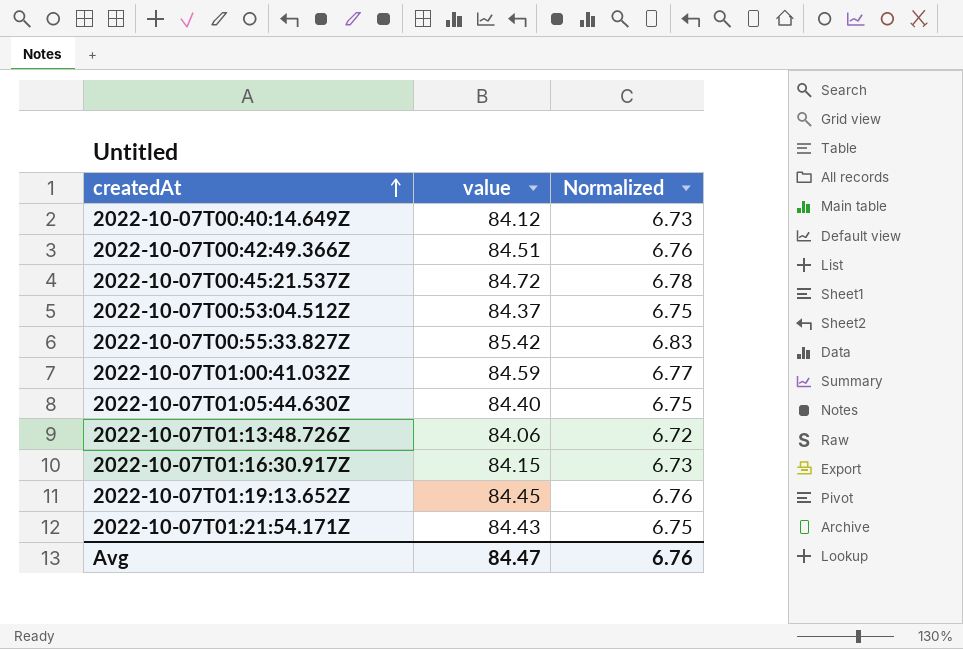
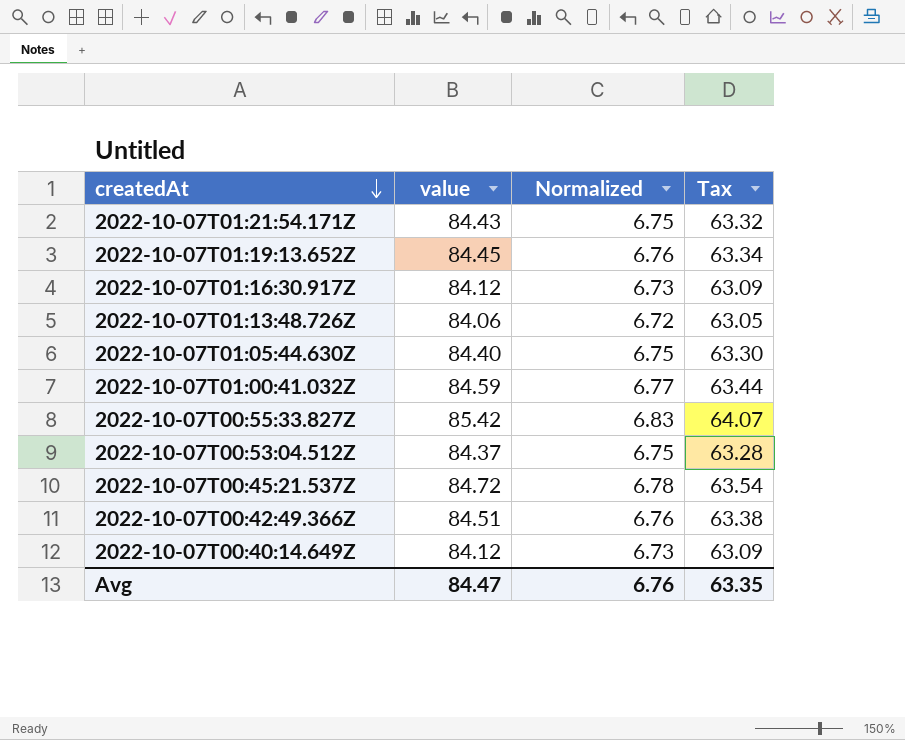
row order: createdAt ascending -> createdAt descending
column Tax | formula: none -> [value] * 0.75
2022-10-07T01:16:30.917Z | value: 84.15 -> 84.12

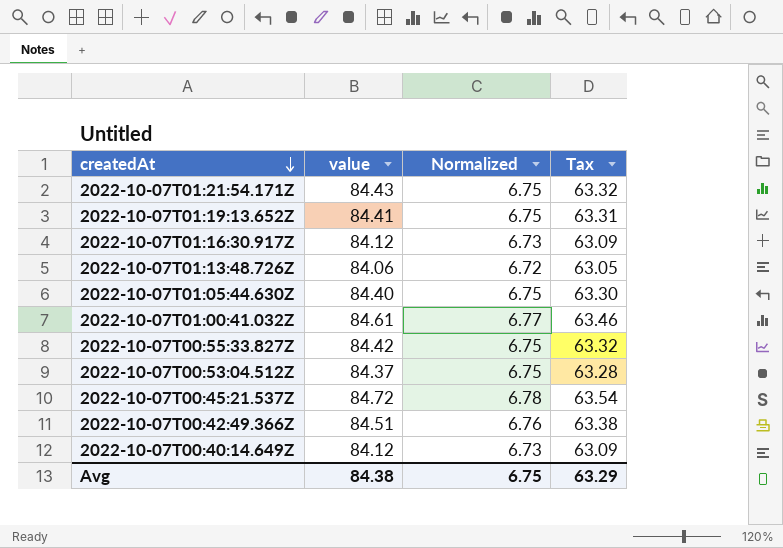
2022-10-07T01:19:13.652Z | value: 84.45 -> 84.41
2022-10-07T01:19:13.652Z | Normalized: 6.76 -> 6.75
2022-10-07T01:19:13.652Z | Tax: 63.34 -> 63.31
2022-10-07T01:00:41.032Z | value: 84.59 -> 84.61
2022-10-07T01:00:41.032Z | Tax: 63.44 -> 63.46
2022-10-07T00:55:33.827Z | value: 85.42 -> 84.42
2022-10-07T00:55:33.827Z | Normalized: 6.83 -> 6.75
2022-10-07T00:55:33.827Z | Tax: 64.07 -> 63.32
Avg | value: 84.47 -> 84.38
Avg | Normalized: 6.76 -> 6.75
Avg | Tax: 63.35 -> 63.29

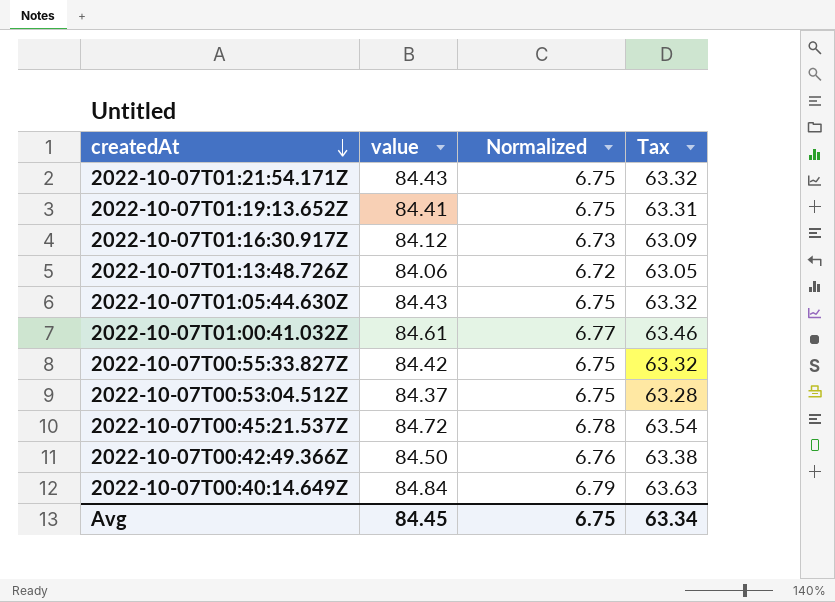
2022-10-07T01:05:44.630Z | value: 84.40 -> 84.43
2022-10-07T01:05:44.630Z | Tax: 63.30 -> 63.32
2022-10-07T00:42:49.366Z | value: 84.51 -> 84.50
2022-10-07T00:40:14.649Z | value: 84.12 -> 84.84
2022-10-07T00:40:14.649Z | Normalized: 6.73 -> 6.79
2022-10-07T00:40:14.649Z | Tax: 63.09 -> 63.63
Avg | value: 84.38 -> 84.45
Avg | Tax: 63.29 -> 63.34

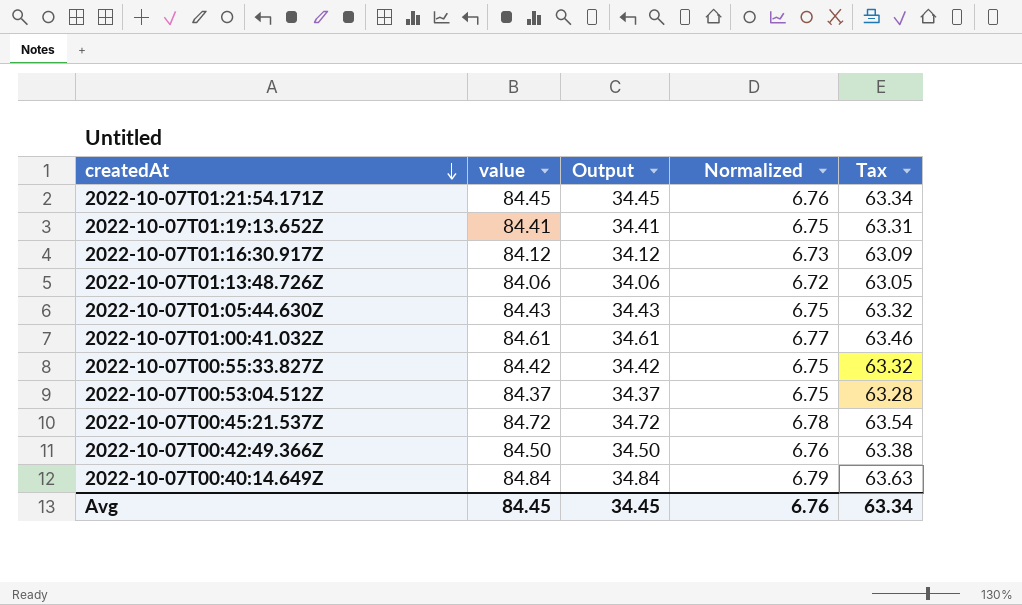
column Output | formula: none -> [value] - 50
2022-10-07T01:21:54.171Z | value: 84.43 -> 84.45
2022-10-07T01:21:54.171Z | Normalized: 6.75 -> 6.76
2022-10-07T01:21:54.171Z | Tax: 63.32 -> 63.34
Avg | Normalized: 6.75 -> 6.76

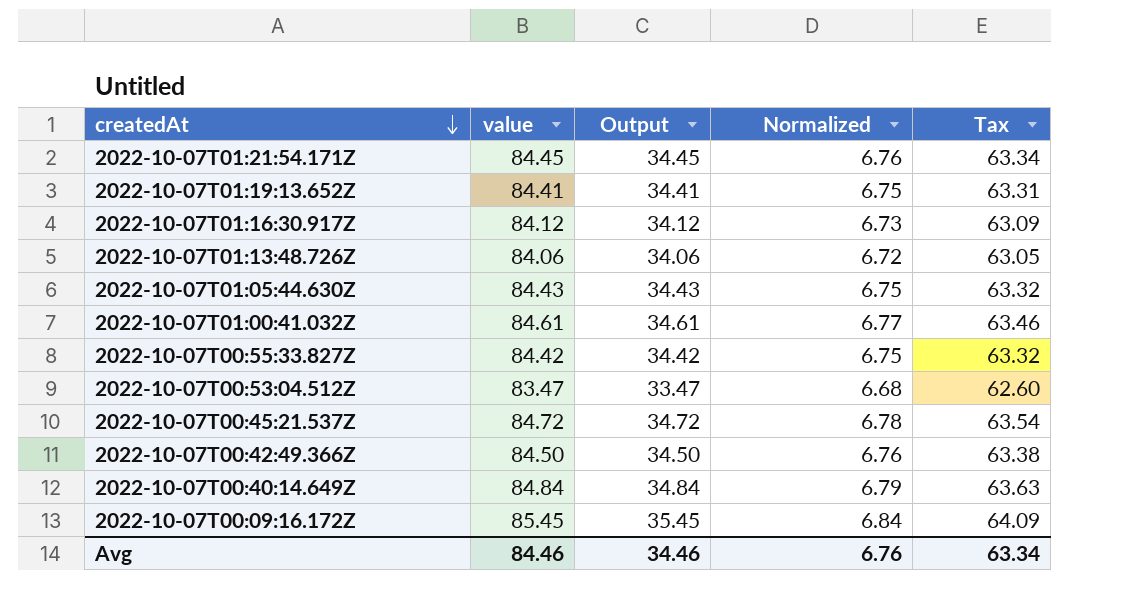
2022-10-07T00:53:04.512Z | value: 84.37 -> 83.47
2022-10-07T00:53:04.512Z | Output: 34.37 -> 33.47
2022-10-07T00:53:04.512Z | Normalized: 6.75 -> 6.68
2022-10-07T00:53:04.512Z | Tax: 63.28 -> 62.60
row 2022-10-07T00:09:16.172Z: none -> 85.45 | 35.45 | 6.84 | 64.09
Avg | value: 84.45 -> 84.46
Avg | Output: 34.45 -> 34.46

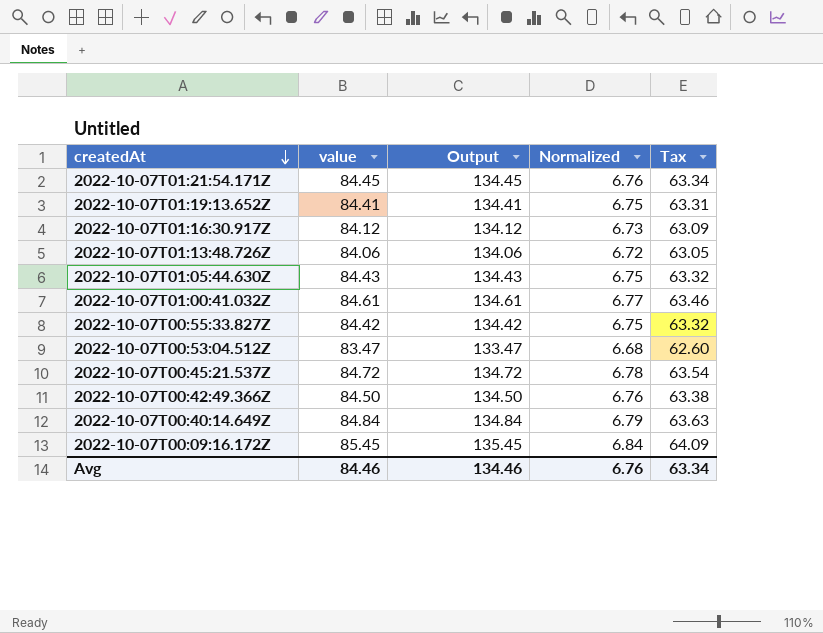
column Output | formula: [value] - 50 -> [value] + 50
Avg | Output: 34.46 -> 134.46

